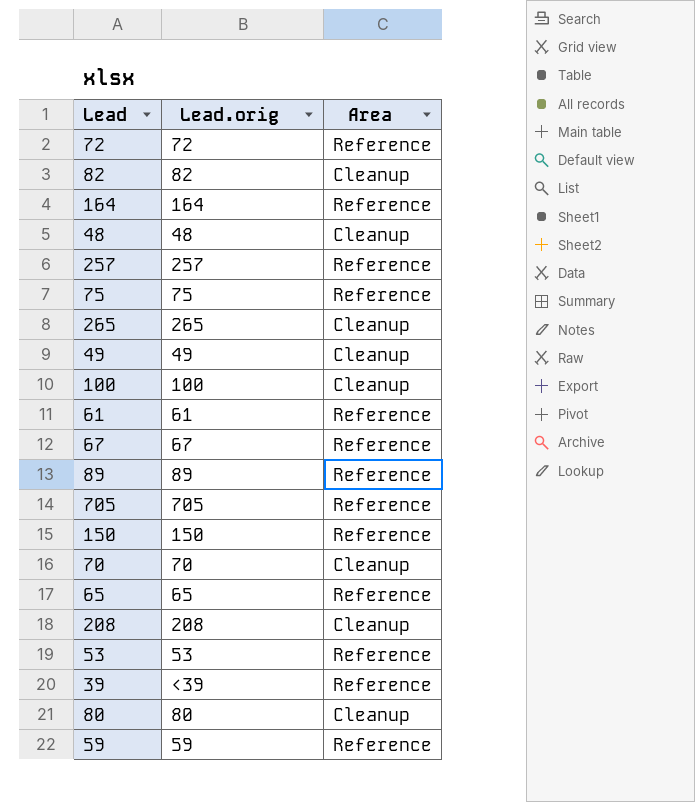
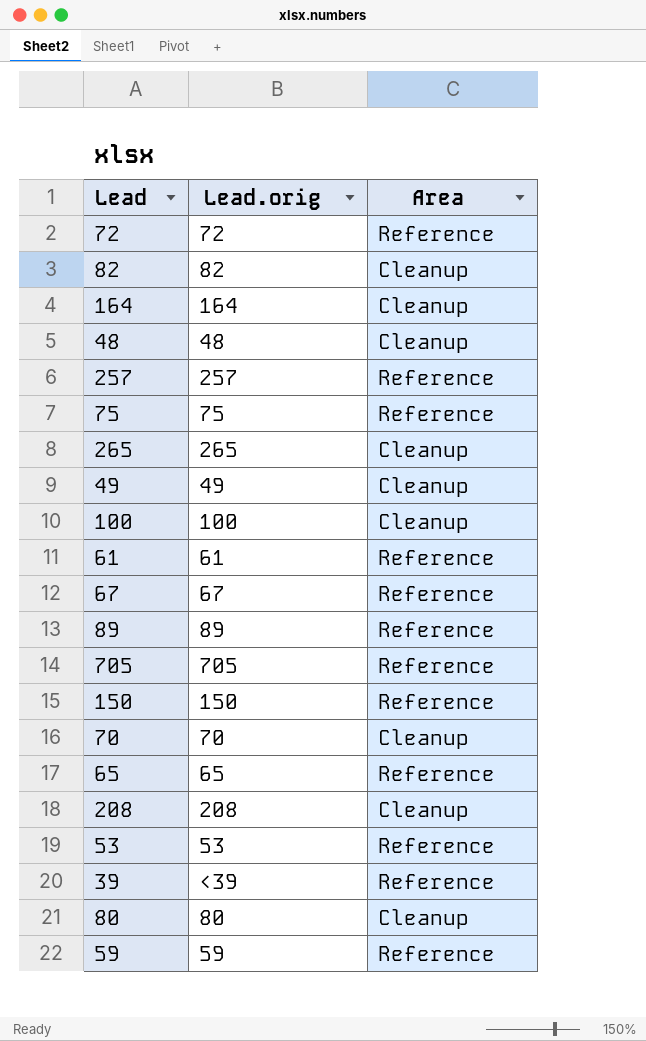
164 | Area: Reference -> Cleanup

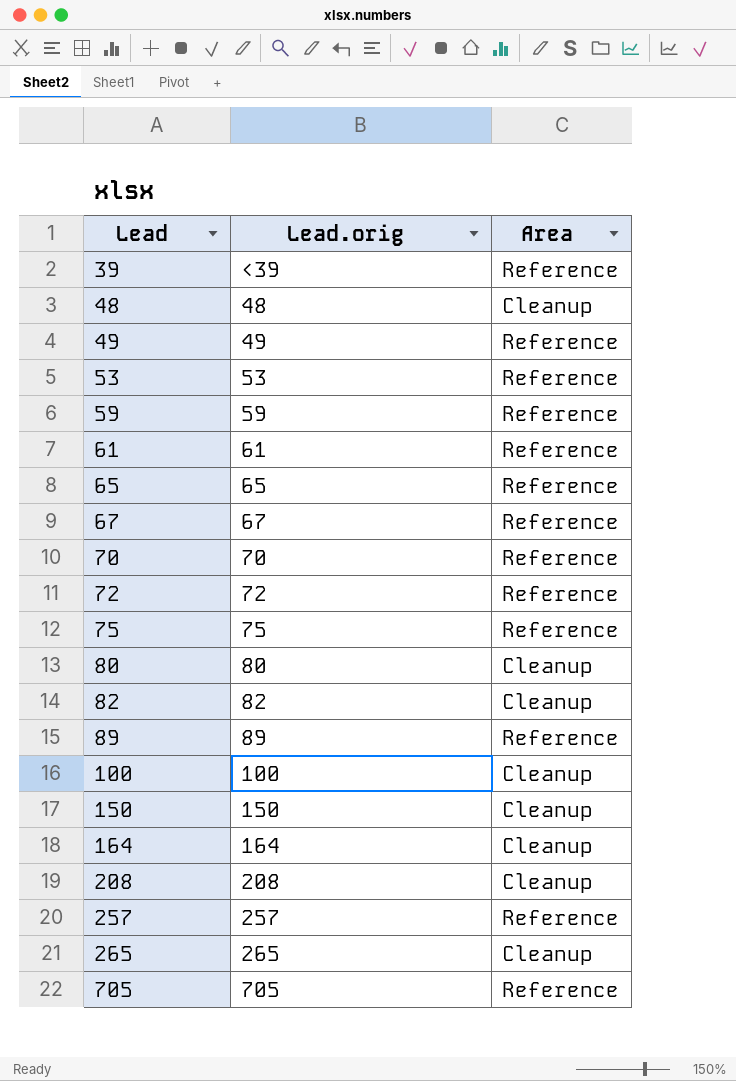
row order: none -> Lead ascending
49 | Area: Cleanup -> Reference
70 | Area: Cleanup -> Reference
150 | Area: Reference -> Cleanup

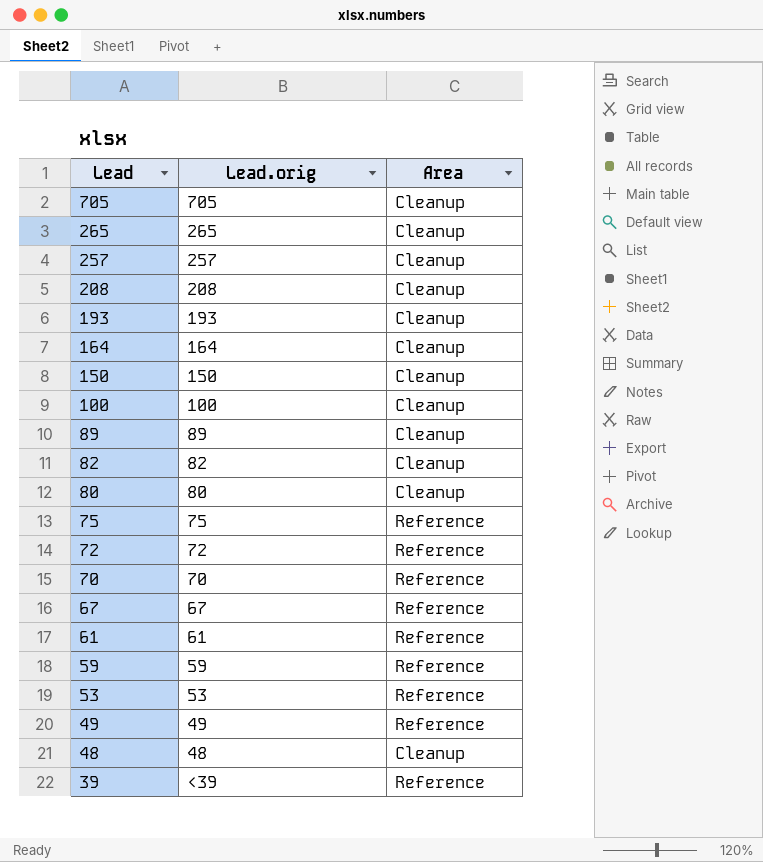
row order: Lead ascending -> Lead descending
row 65: 65 | Reference -> none
705 | Area: Reference -> Cleanup
257 | Area: Reference -> Cleanup
row 193: none -> 193 | Cleanup
89 | Area: Reference -> Cleanup

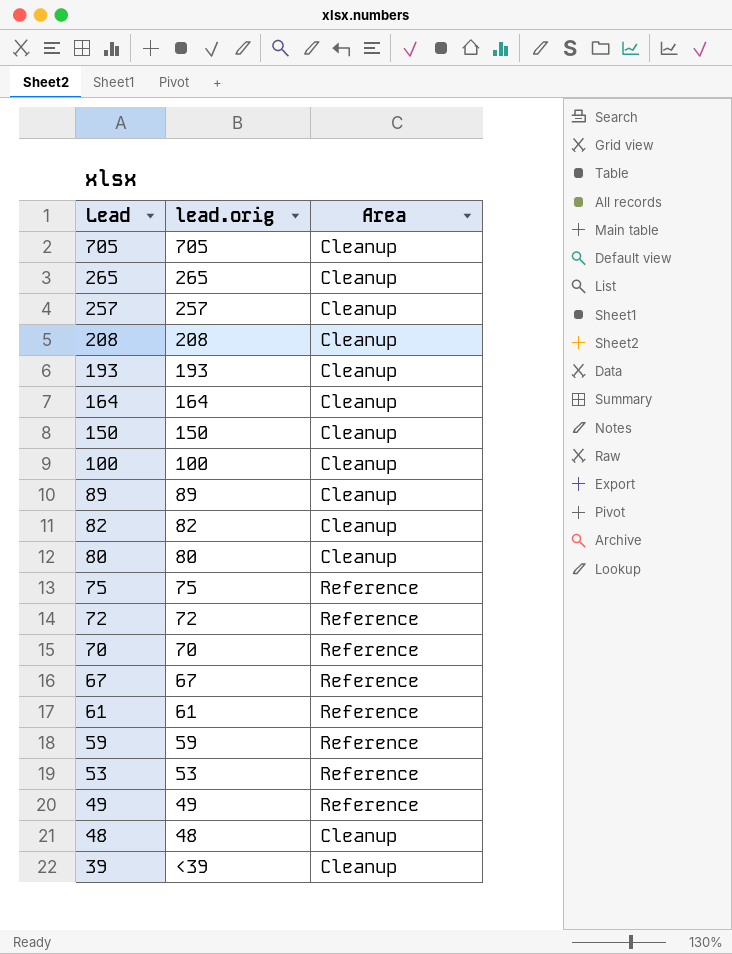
column name: Lead.orig -> lead.orig
39 | Area: Reference -> Cleanup

